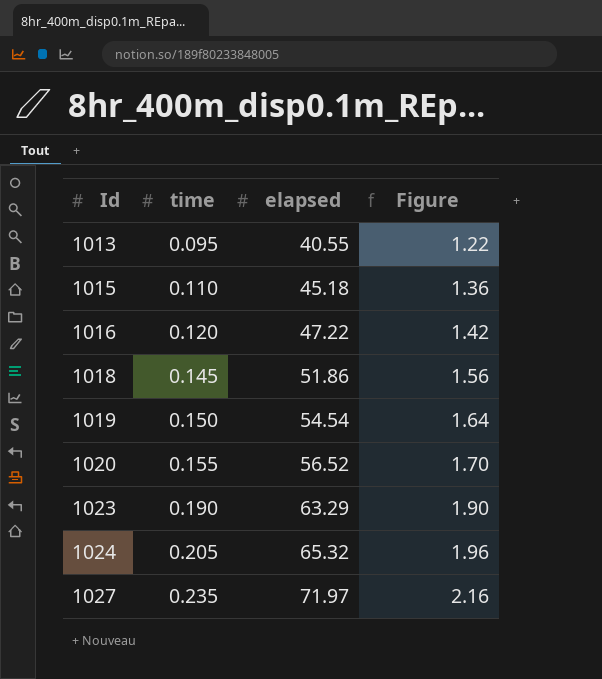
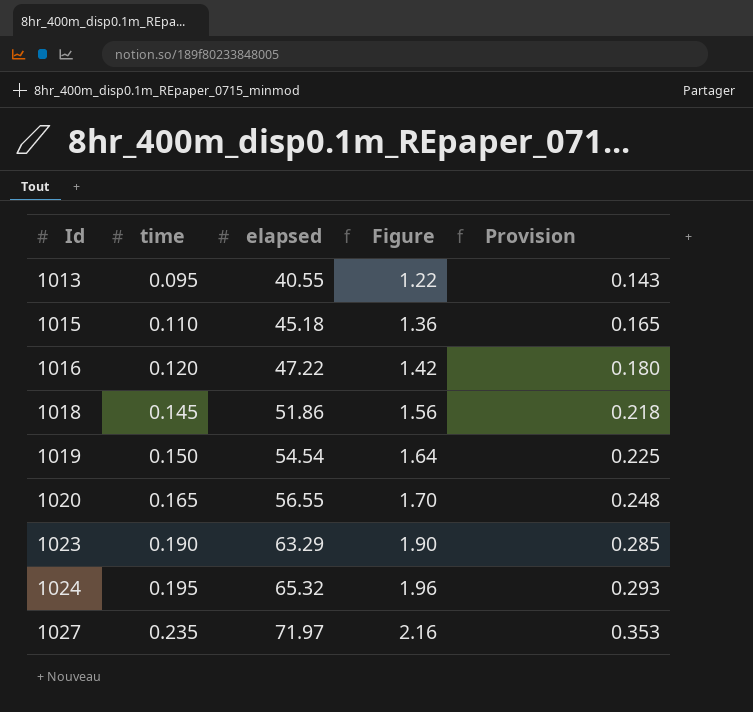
column Provision | formula: none -> [time] * 1.5
1020 | time: 0.155 -> 0.165
1020 | elapsed: 56.52 -> 56.55
1024 | time: 0.205 -> 0.195

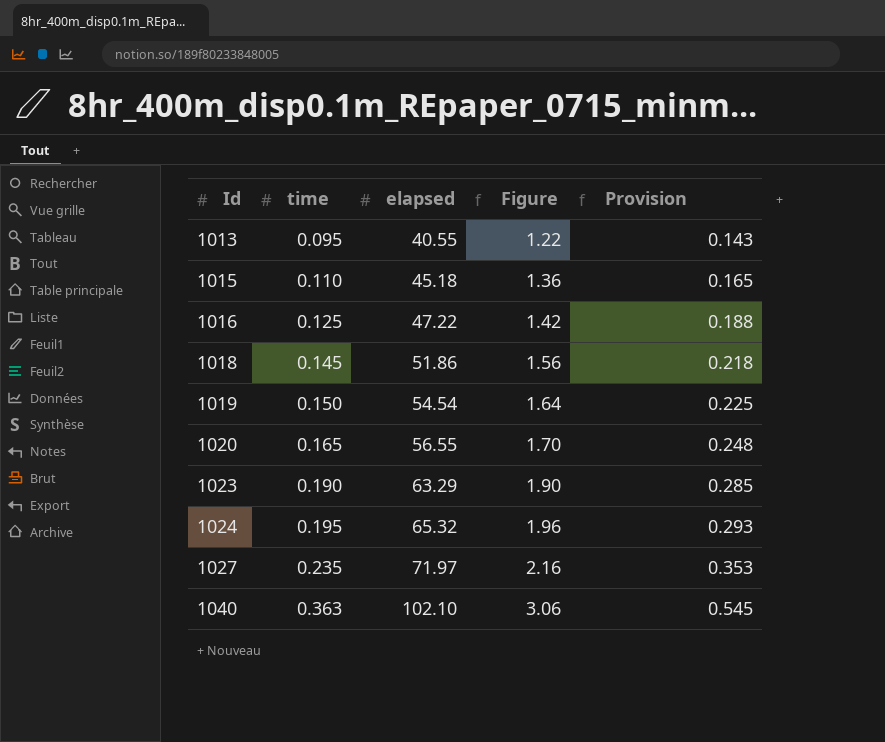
1016 | time: 0.120 -> 0.125
1016 | Provision: 0.180 -> 0.188
row 1040: none -> 0.363 | 102.10 | 3.06 | 0.545

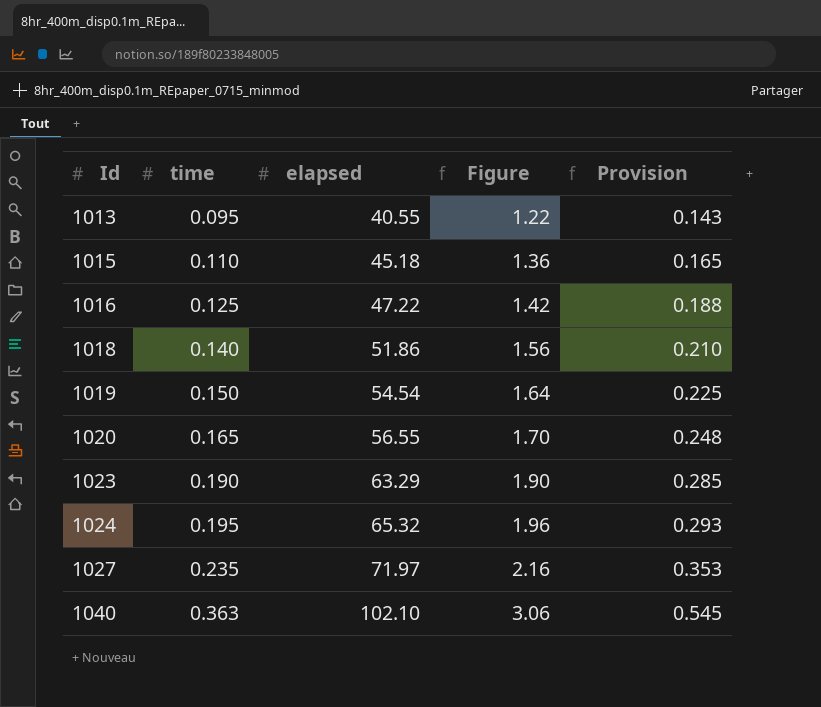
1018 | time: 0.145 -> 0.140
1018 | Provision: 0.218 -> 0.210

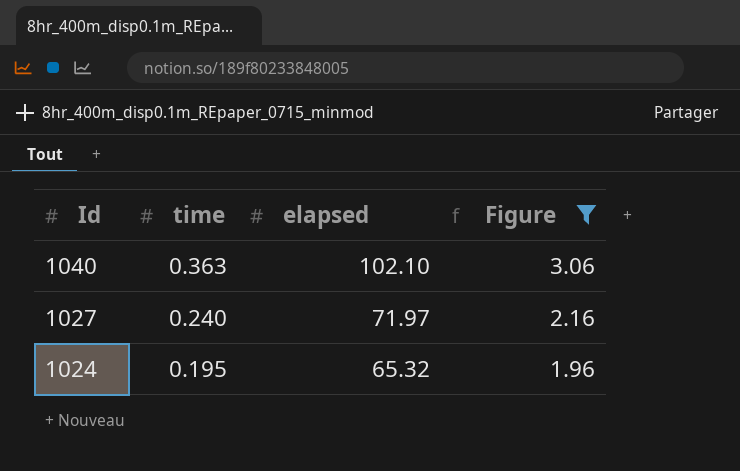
filter: none -> Figure >= 1.96
row order: Id ascending -> Id descending
column Provision | formula: [time] * 1.5 -> none
1027 | time: 0.235 -> 0.240

